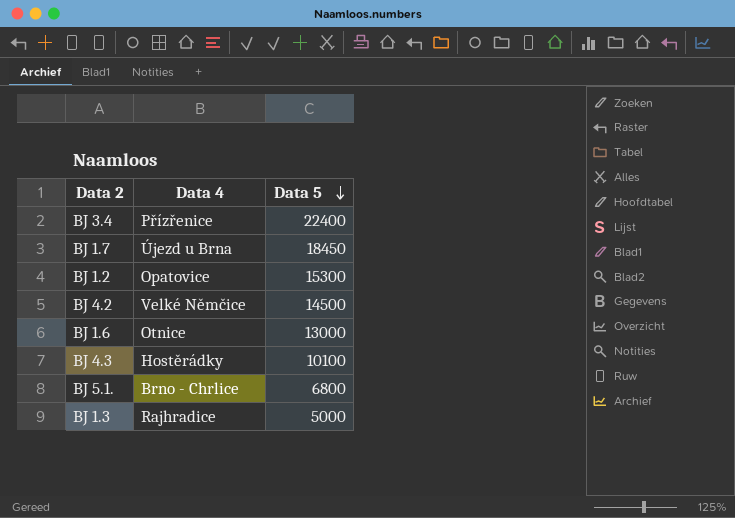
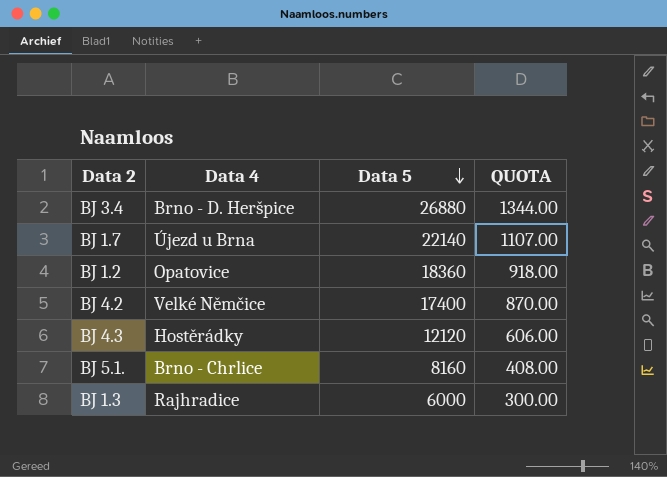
column QUOTA | formula: none -> [Data 5] * 0.05
row BJ 1.6: Otnice | 13000 -> none
BJ 3.4 | Data 4: Přízřenice -> Brno - D. Heršpice
BJ 3.4 | Data 5: 22400 -> 26880
BJ 1.7 | Data 5: 18450 -> 22140
BJ 1.2 | Data 5: 15300 -> 18360
BJ 4.2 | Data 5: 14500 -> 17400
BJ 4.3 | Data 5: 10100 -> 12120
BJ 5.1. | Data 5: 6800 -> 8160
BJ 1.3 | Data 5: 5000 -> 6000

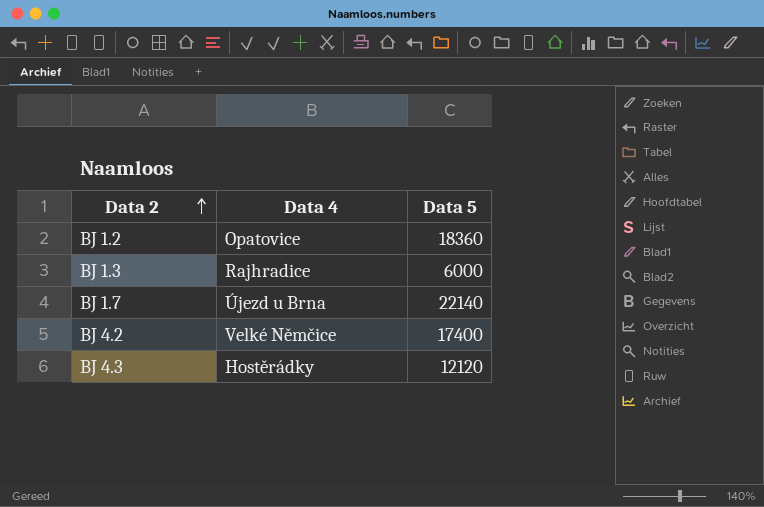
row order: Data 5 descending -> Data 2 ascending
column QUOTA | formula: [Data 5] * 0.05 -> none
row BJ 3.4: Brno - D. Heršpice | 26880 | 1344.00 -> none
row BJ 5.1.: Brno - Chrlice | 8160 | 408.00 -> none

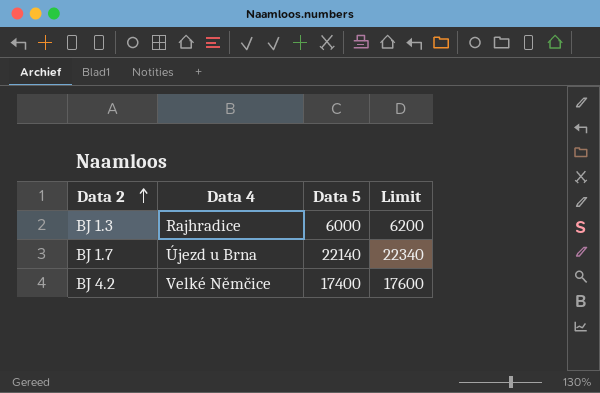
column Limit | formula: none -> [Data 5] + 200
row BJ 1.2: Opatovice | 18360 -> none
row BJ 4.3: Hostěrádky | 12120 -> none

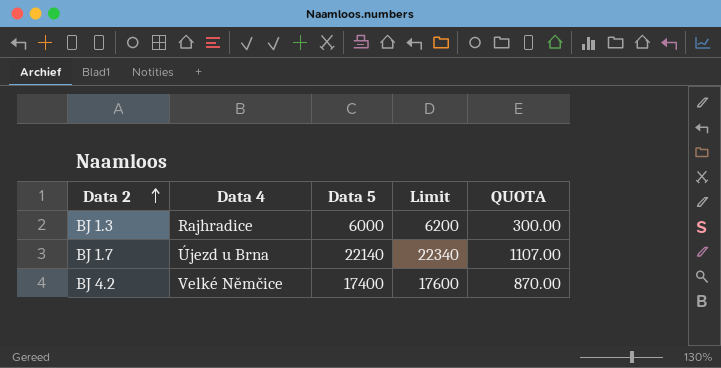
column QUOTA | formula: none -> [Data 5] * 0.05

